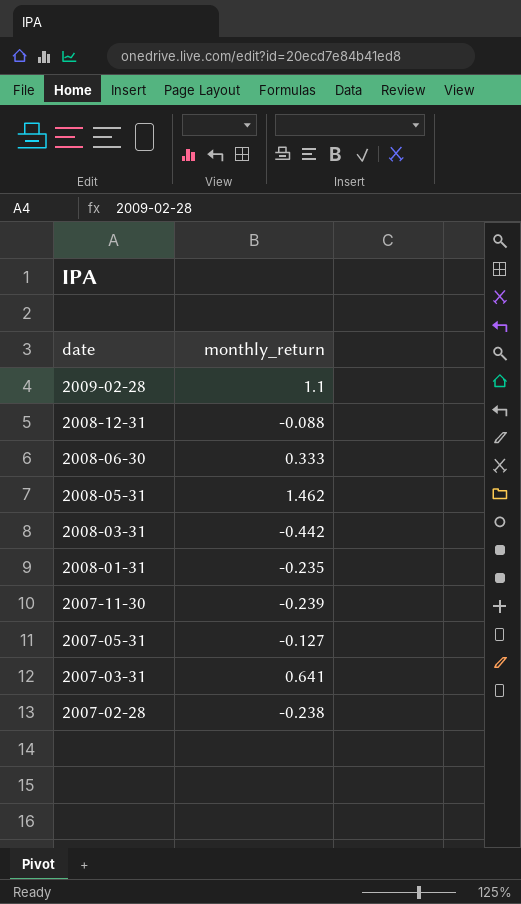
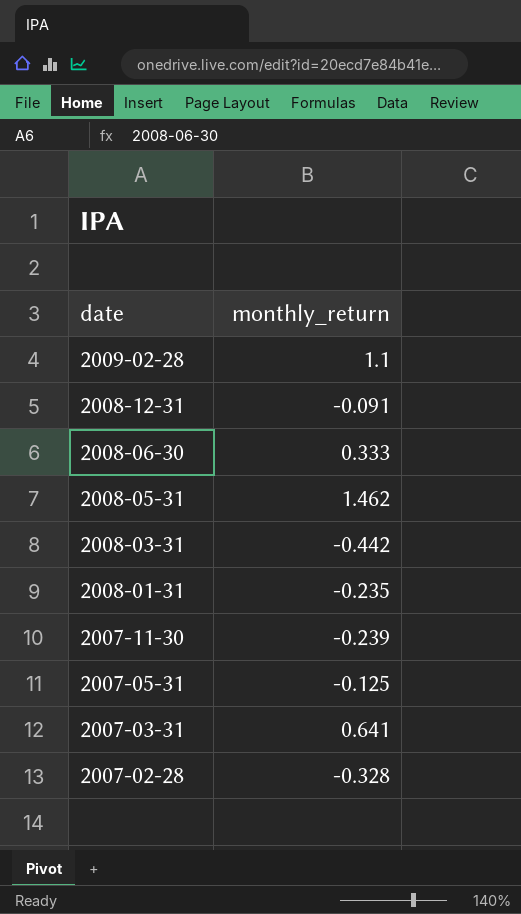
2008-12-31 | monthly_return: -0.088 -> -0.091
2007-05-31 | monthly_return: -0.127 -> -0.125
2007-02-28 | monthly_return: -0.238 -> -0.328

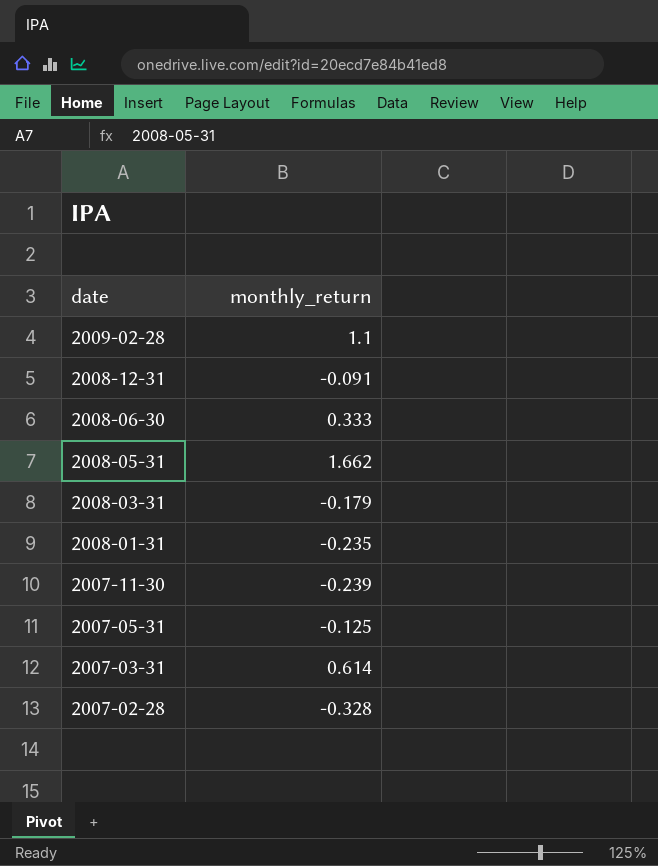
2008-05-31 | monthly_return: 1.462 -> 1.662
2008-03-31 | monthly_return: -0.442 -> -0.179
2007-03-31 | monthly_return: 0.641 -> 0.614

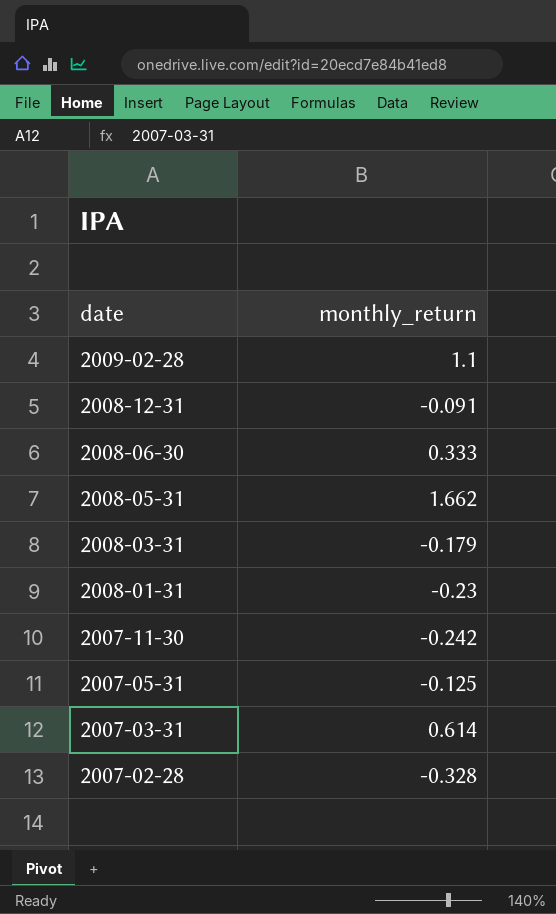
2008-01-31 | monthly_return: -0.235 -> -0.23
2007-11-30 | monthly_return: -0.239 -> -0.242

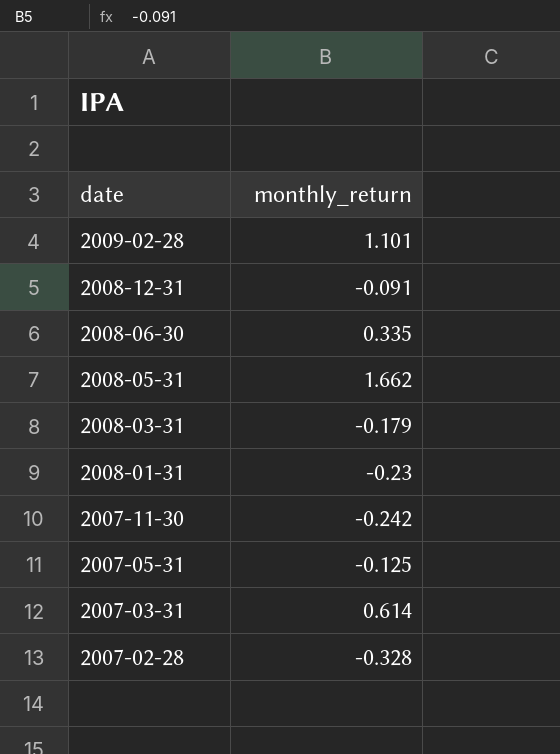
2009-02-28 | monthly_return: 1.1 -> 1.101
2008-06-30 | monthly_return: 0.333 -> 0.335

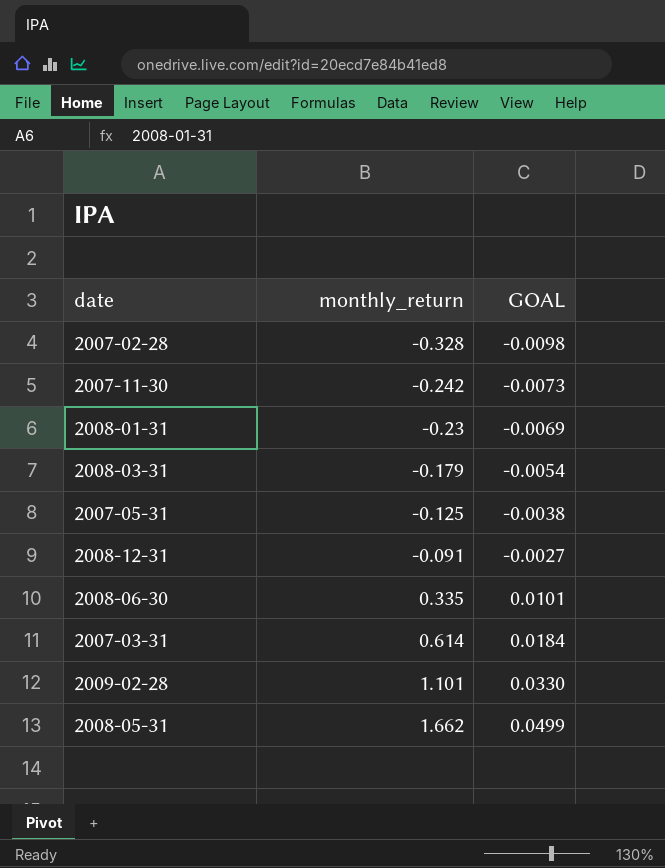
row order: date descending -> monthly_return ascending
column GOAL | formula: none -> [monthly_return] * 0.03

